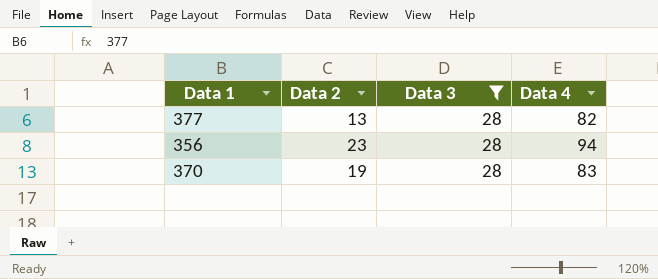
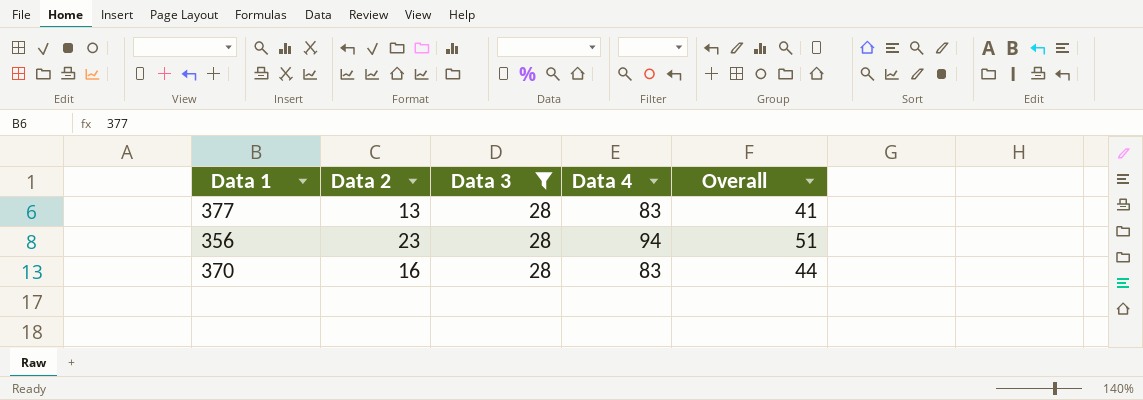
column Overall | formula: none -> [Data 2] + [Data 3]
377 | Data 4: 82 -> 83
370 | Data 2: 19 -> 16

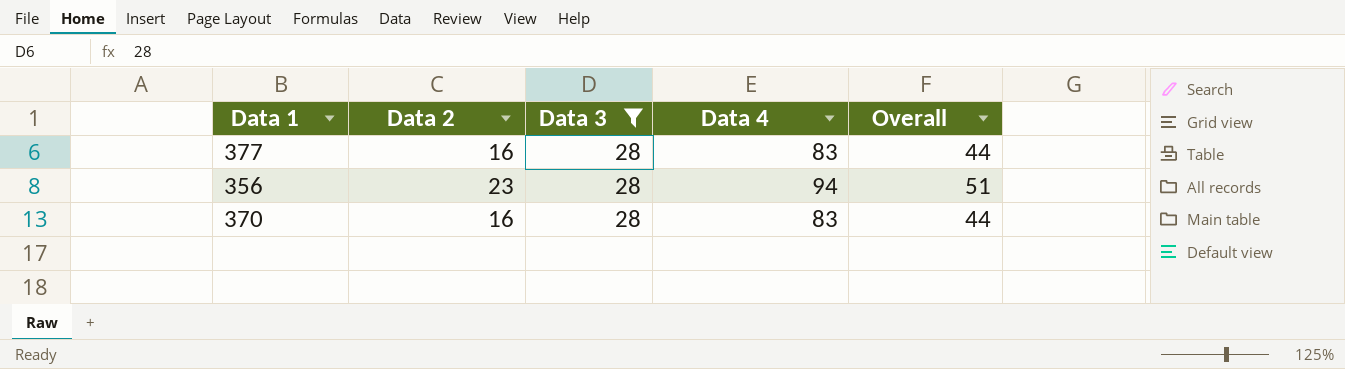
377 | Data 2: 13 -> 16
377 | Overall: 41 -> 44

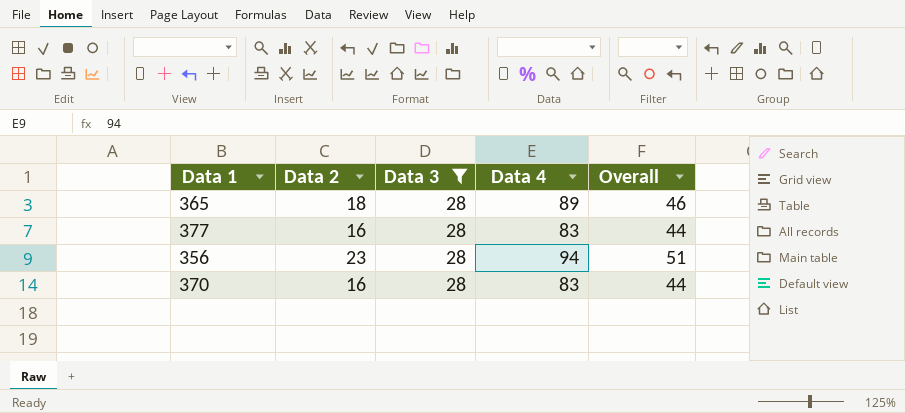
row 365: none -> 18 | 28 | 89 | 46

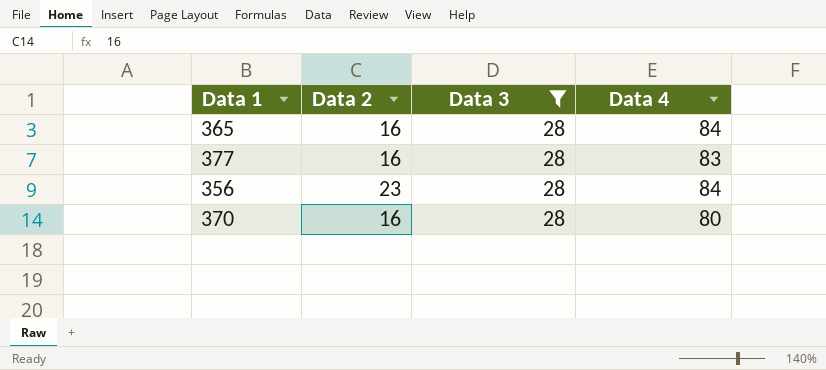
column Overall | formula: [Data 2] + [Data 3] -> none
365 | Data 2: 18 -> 16
365 | Data 4: 89 -> 84
356 | Data 4: 94 -> 84
370 | Data 4: 83 -> 80

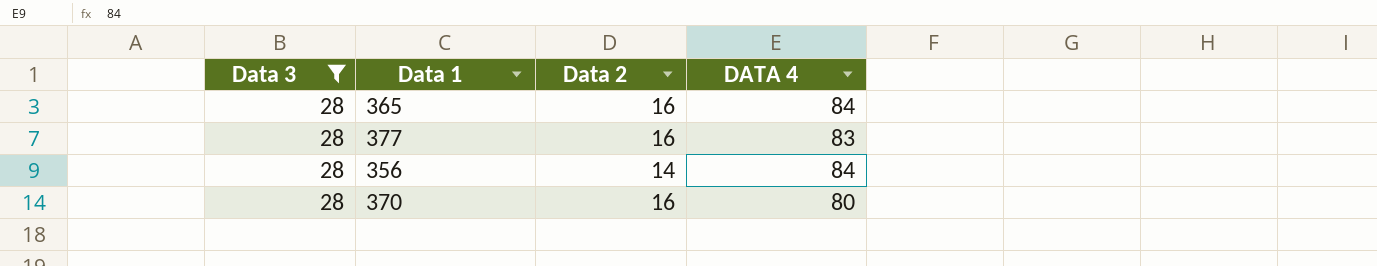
column Data 3 | position: 3 -> 1
column name: Data 4 -> DATA 4
356 | Data 2: 23 -> 14

